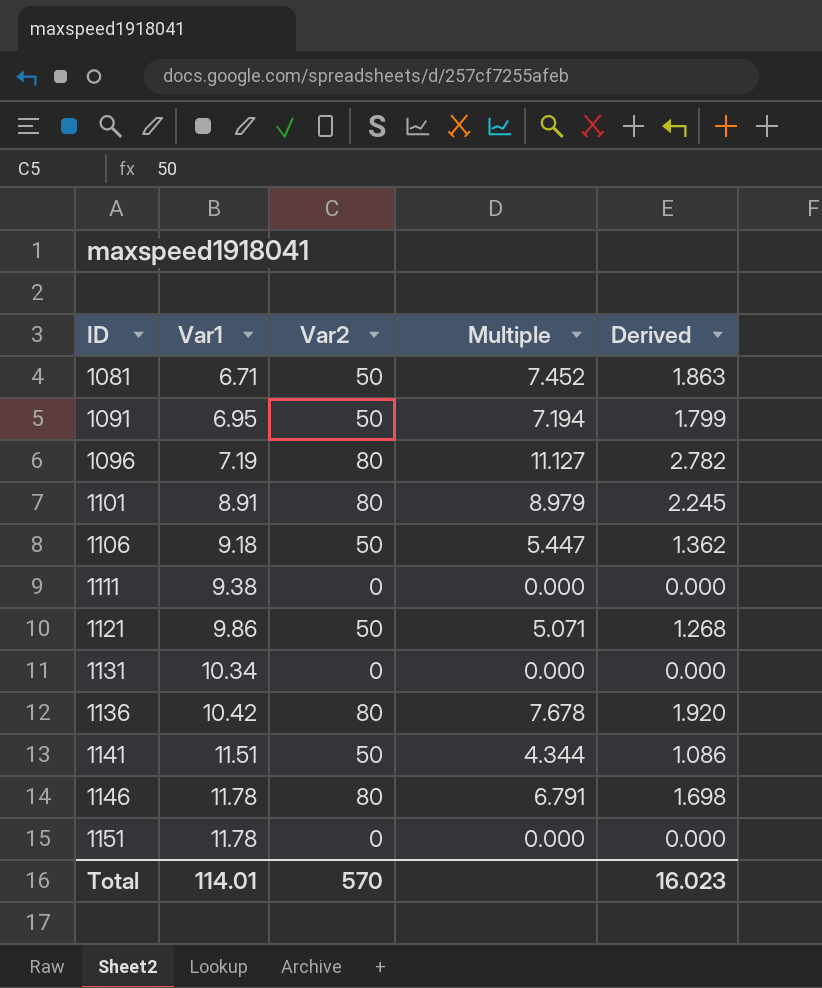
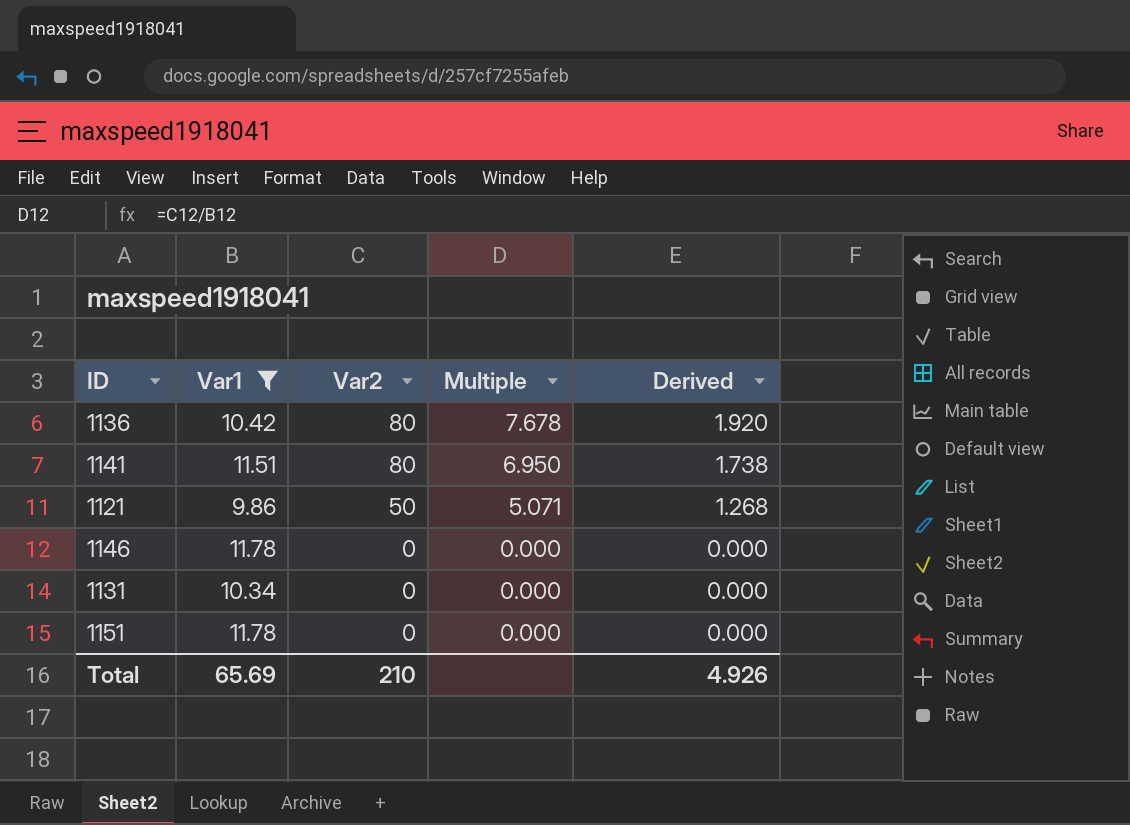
filter: none -> Var1 >= 9.86
row order: ID ascending -> Var2 descending
1141 | Var2: 50 -> 80
1141 | Multiple: 4.344 -> 6.950
1141 | Derived: 1.086 -> 1.738
1146 | Var2: 80 -> 0
1146 | Multiple: 6.791 -> 0.000
1146 | Derived: 1.698 -> 0.000
Total | Var1: 114.01 -> 65.69
Total | Var2: 570 -> 210
Total | Derived: 16.023 -> 4.926

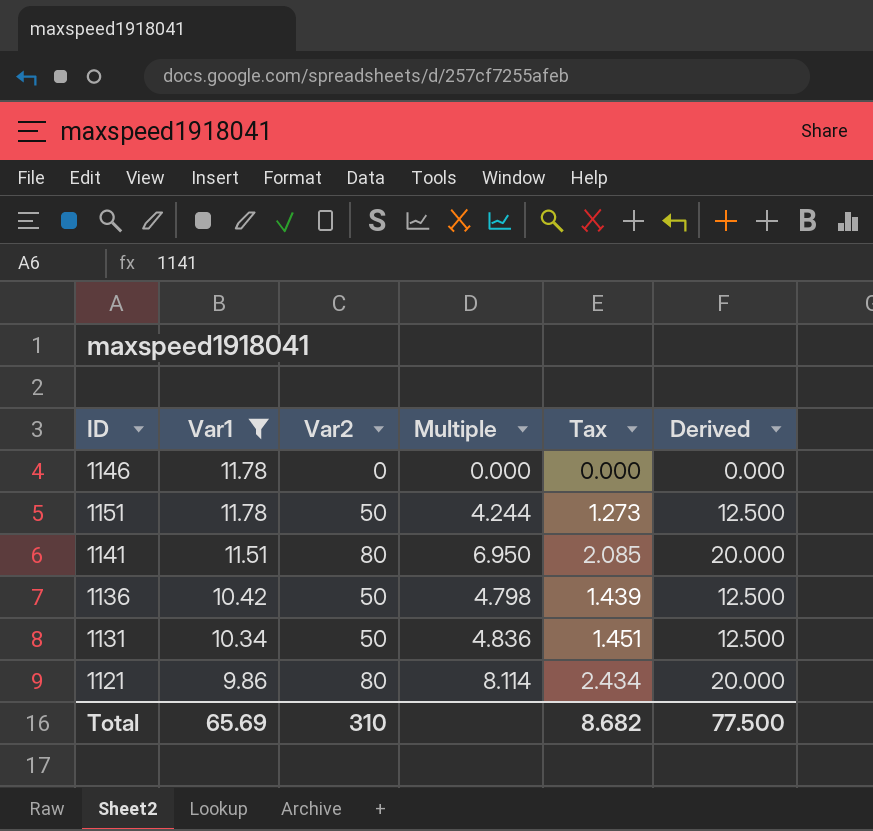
row order: Var2 descending -> Var1 descending
column Tax | formula: none -> [Multiple] * 0.3
column Derived | formula: [Multiple] * 0.25 -> [Var2] * 0.25
1151 | Var2: 0 -> 50
1151 | Multiple: 0.000 -> 4.244
1136 | Var2: 80 -> 50
1136 | Multiple: 7.678 -> 4.798
1131 | Var2: 0 -> 50
1131 | Multiple: 0.000 -> 4.836
1121 | Var2: 50 -> 80
1121 | Multiple: 5.071 -> 8.114
Total | Var2: 210 -> 310
Total | Derived: 4.926 -> 77.500

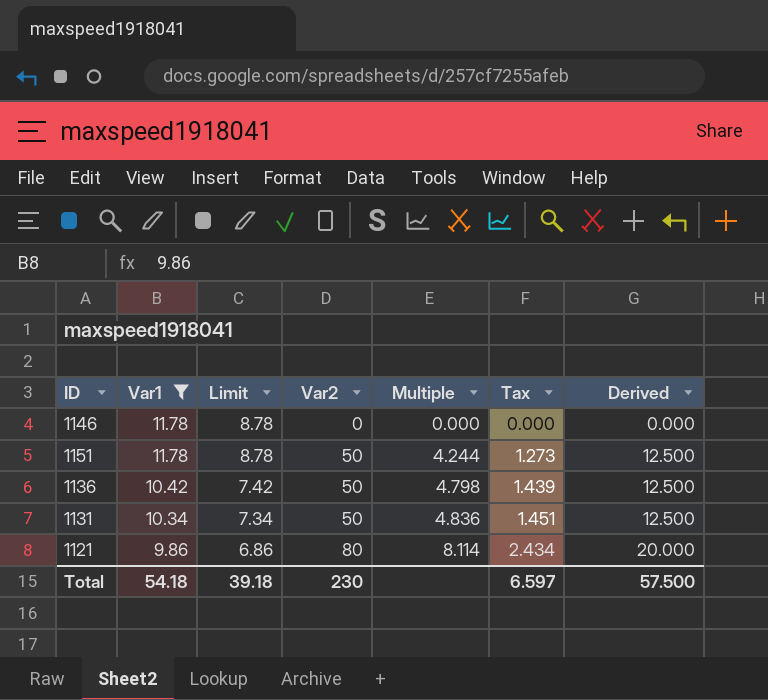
column Limit | formula: none -> [Var1] - 3
row 1141: 11.51 | 80 | 6.950 | 2.085 | 20.000 -> none
Total | Var1: 65.69 -> 54.18
Total | Var2: 310 -> 230
Total | Tax: 8.682 -> 6.597
Total | Derived: 77.500 -> 57.500

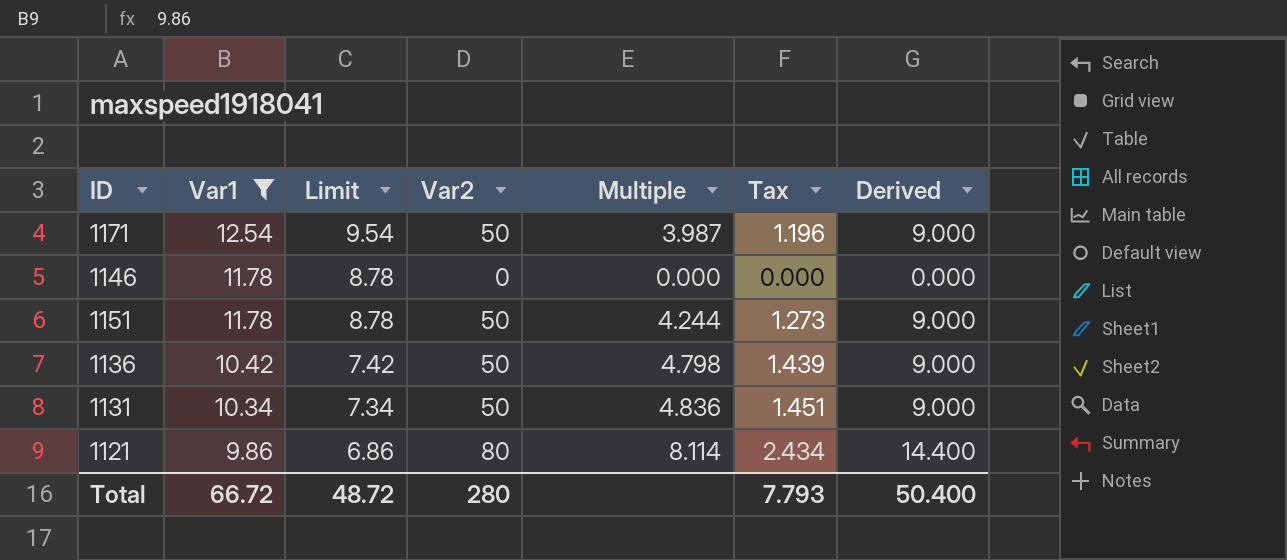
column Derived | formula: [Var2] * 0.25 -> [Var2] * 0.18
row 1171: none -> 12.54 | 9.54 | 50 | 3.987 | 1.196 | 9.000
Total | Var1: 54.18 -> 66.72
Total | Limit: 39.18 -> 48.72
Total | Var2: 230 -> 280
Total | Tax: 6.597 -> 7.793
Total | Derived: 57.500 -> 50.400

